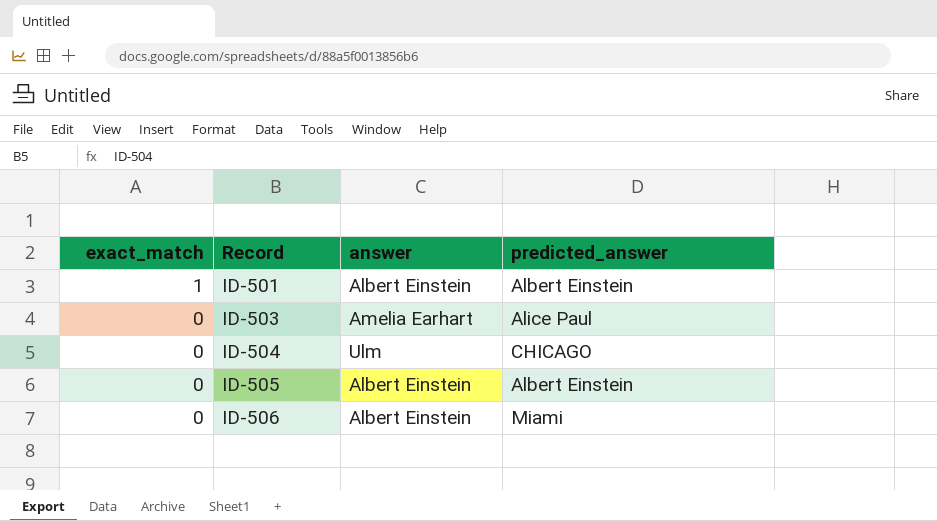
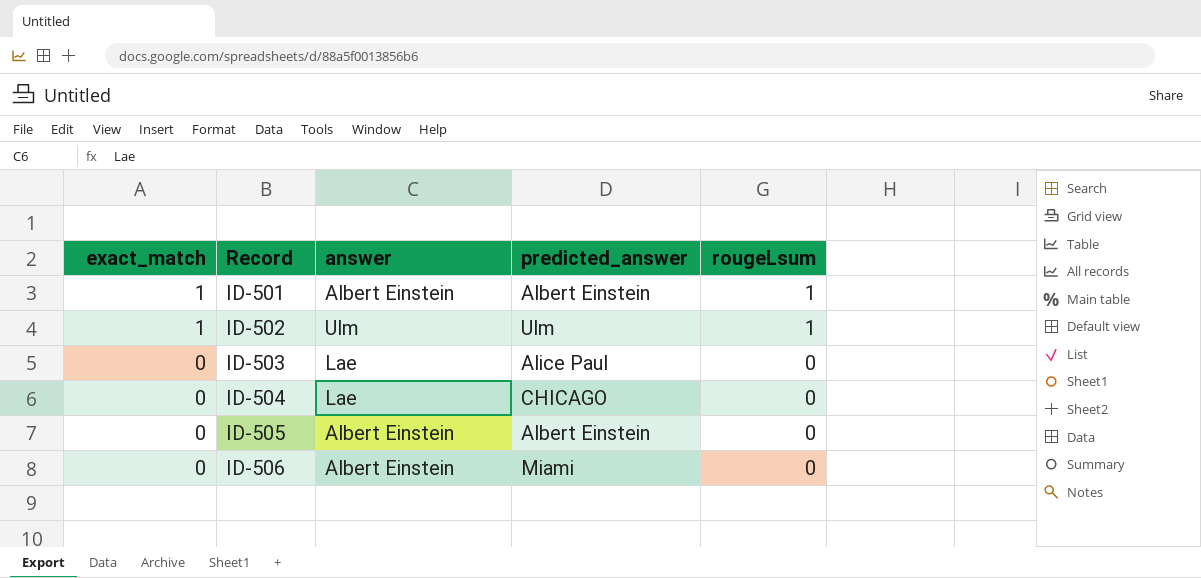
column rougeLsum | position: none -> 5
row ID-502: none -> 1 | Ulm | Ulm | 1
ID-503 | answer: Amelia Earhart -> Lae
ID-504 | answer: Ulm -> Lae

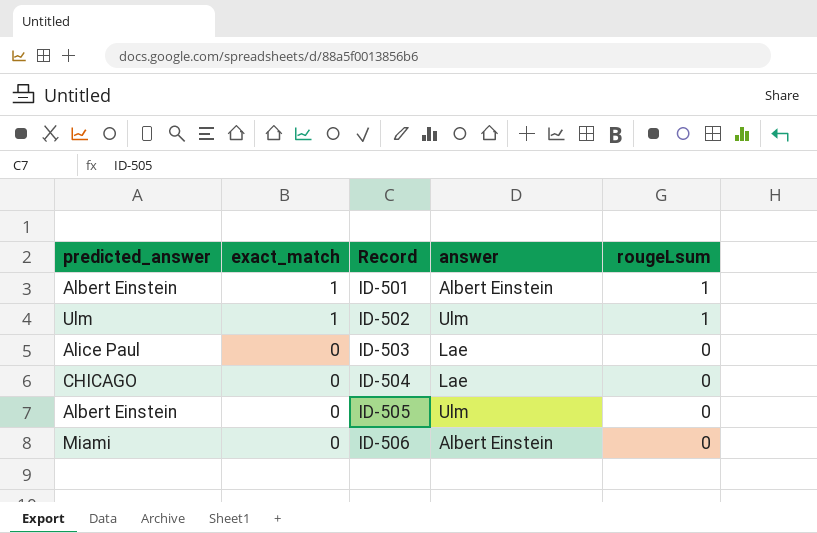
column predicted_answer | position: 4 -> 1
ID-505 | answer: Albert Einstein -> Ulm

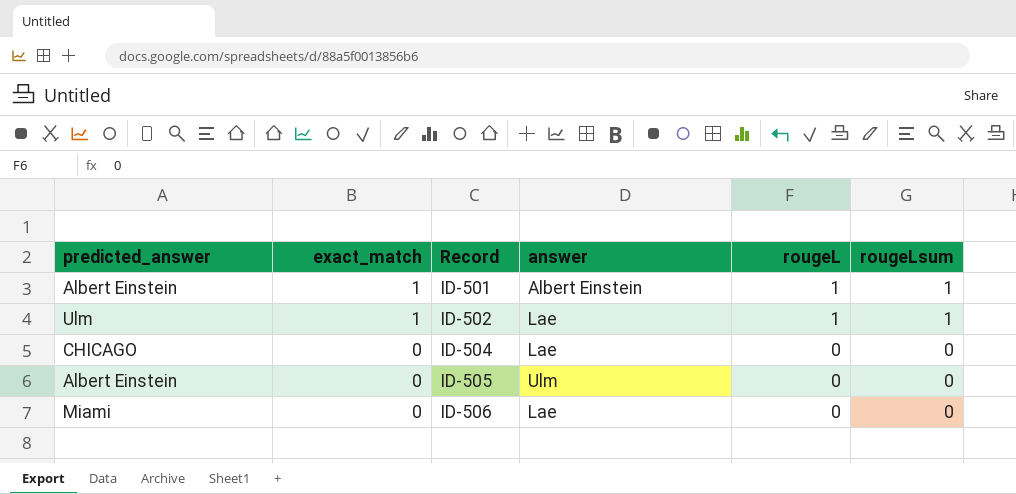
column rougeL | position: none -> 5
row ID-503: Alice Paul | 0 | Lae | 0 -> none
ID-502 | answer: Ulm -> Lae
ID-506 | answer: Albert Einstein -> Lae

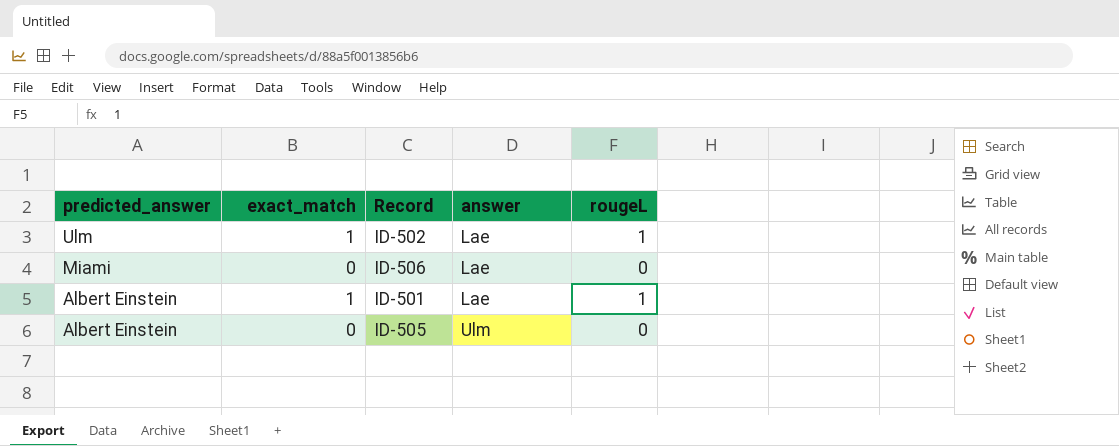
row order: exact_match descending -> predicted_answer descending
column rougeLsum | position: 6 -> none
row ID-504: CHICAGO | 0 | Lae | 0 | 0 -> none
ID-501 | answer: Albert Einstein -> Lae

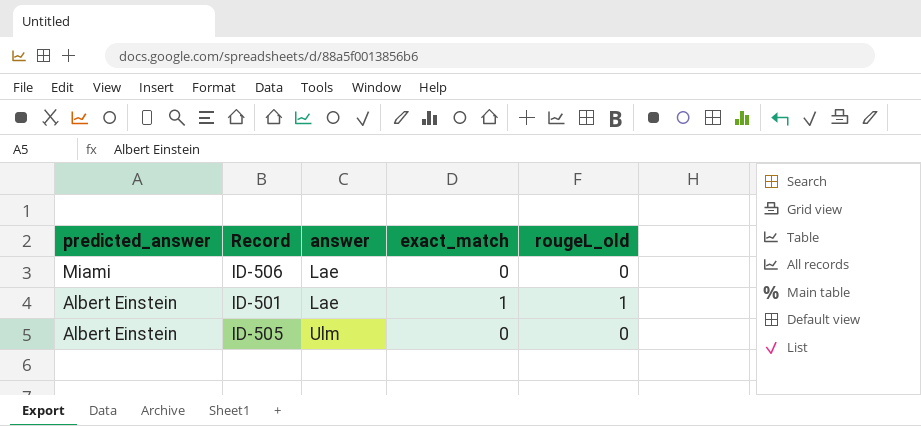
column exact_match | position: 2 -> 4
column name: rougeL -> rougeL_old
row ID-502: Ulm | 1 | Lae | 1 -> none

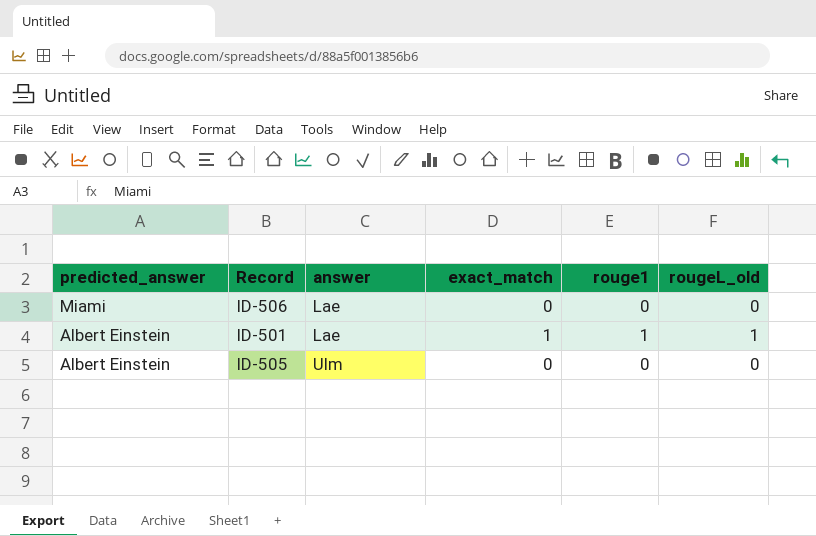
column rouge1 | position: none -> 5

